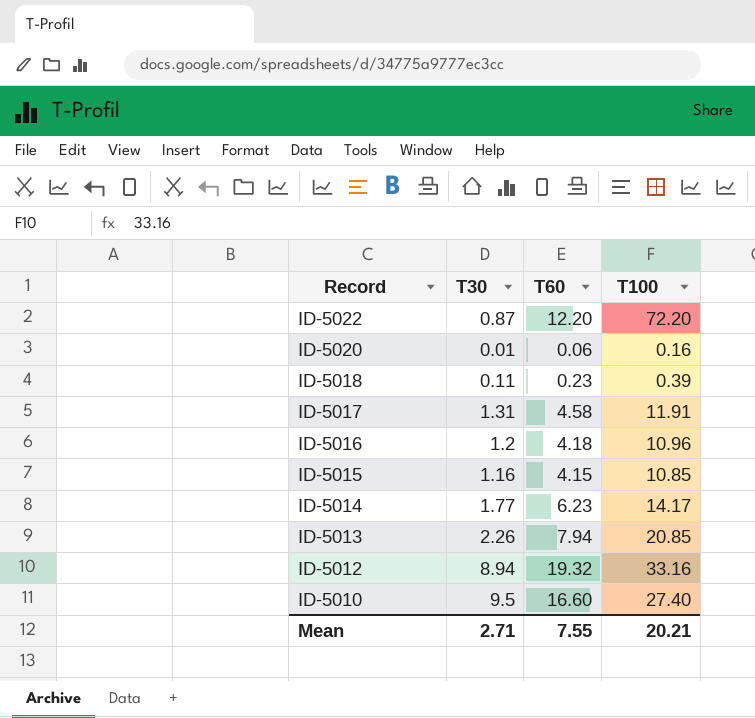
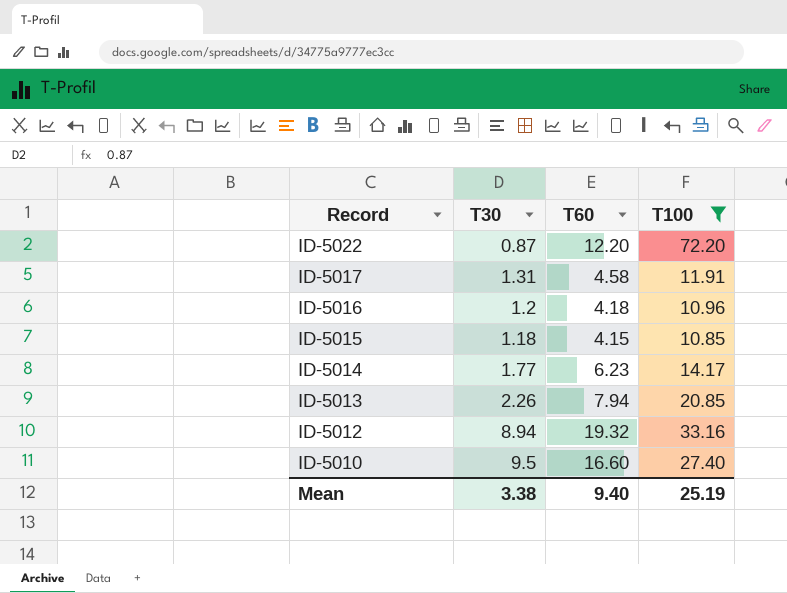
filter: none -> T100 >= 10.85
ID-5015 | T30: 1.16 -> 1.18
Mean | T30: 2.71 -> 3.38
Mean | T60: 7.55 -> 9.40
Mean | T100: 20.21 -> 25.19

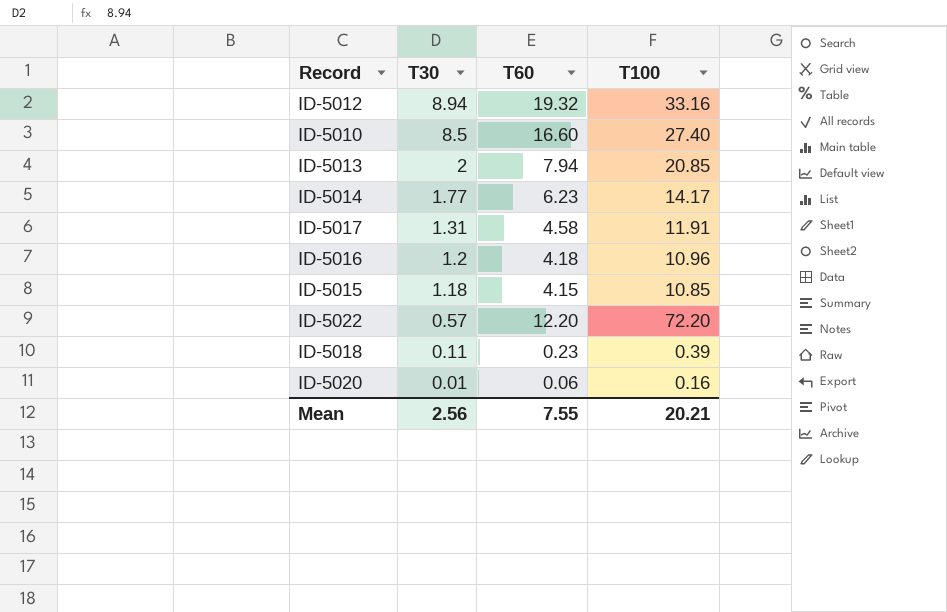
filter: T100 >= 10.85 -> none
row order: Record descending -> T30 descending
ID-5010 | T30: 9.5 -> 8.5
ID-5013 | T30: 2.26 -> 2
ID-5022 | T30: 0.87 -> 0.57
Mean | T30: 3.38 -> 2.56
Mean | T60: 9.40 -> 7.55
Mean | T100: 25.19 -> 20.21

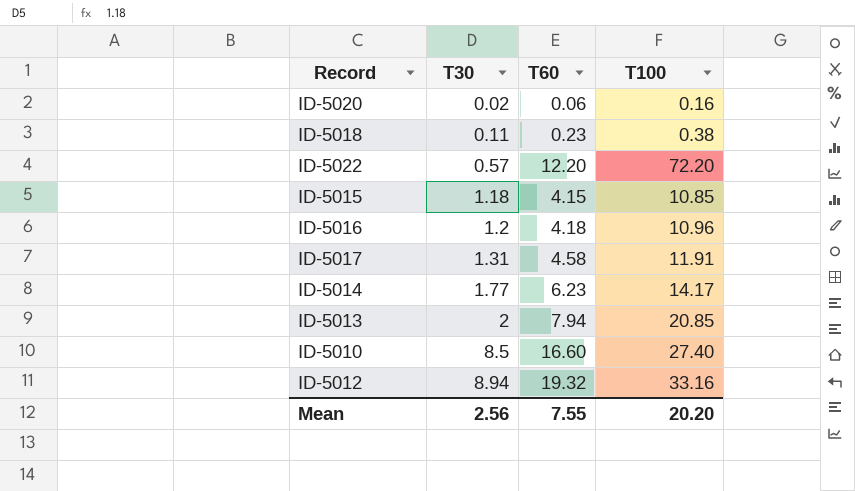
row order: T30 descending -> T30 ascending
ID-5020 | T30: 0.01 -> 0.02
ID-5018 | T100: 0.39 -> 0.38
Mean | T100: 20.21 -> 20.20

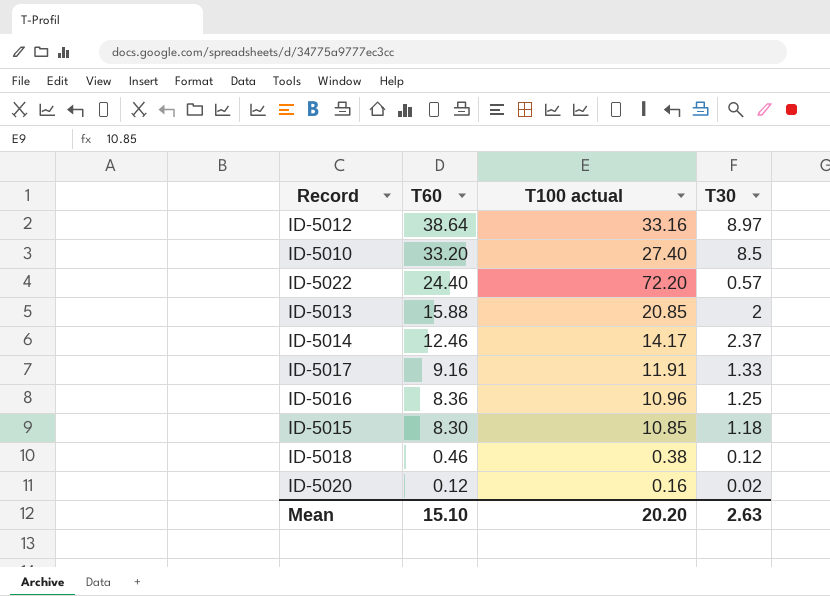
row order: T30 ascending -> T60 descending
column name: T100 -> T100 actual
column T30 | position: 2 -> 4
ID-5012 | T60: 19.32 -> 38.64
ID-5012 | T30: 8.94 -> 8.97
ID-5010 | T60: 16.60 -> 33.20
ID-5022 | T60: 12.20 -> 24.40
ID-5013 | T60: 7.94 -> 15.88
ID-5014 | T60: 6.23 -> 12.46
ID-5014 | T30: 1.77 -> 2.37
ID-5017 | T60: 4.58 -> 9.16
ID-5017 | T30: 1.31 -> 1.33
ID-5016 | T60: 4.18 -> 8.36
ID-5016 | T30: 1.2 -> 1.25
ID-5015 | T60: 4.15 -> 8.30
ID-5018 | T60: 0.23 -> 0.46
ID-5018 | T30: 0.11 -> 0.12
ID-5020 | T60: 0.06 -> 0.12
Mean | T60: 7.55 -> 15.10
Mean | T30: 2.56 -> 2.63

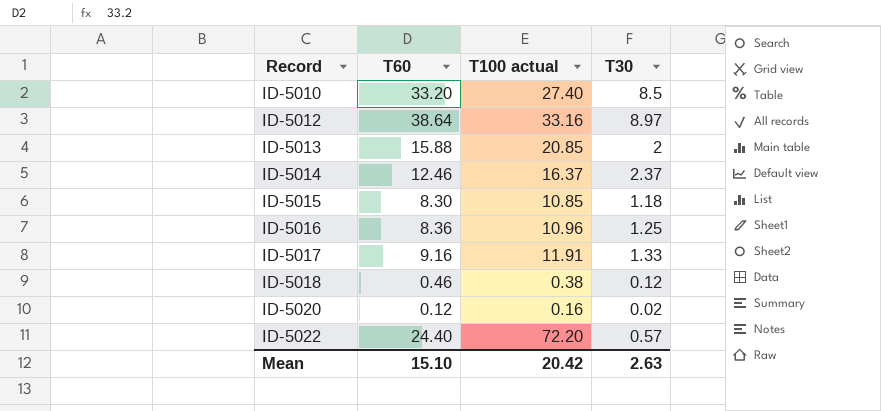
row order: T60 descending -> Record ascending
ID-5014 | T100 actual: 14.17 -> 16.37
Mean | T100 actual: 20.20 -> 20.42

